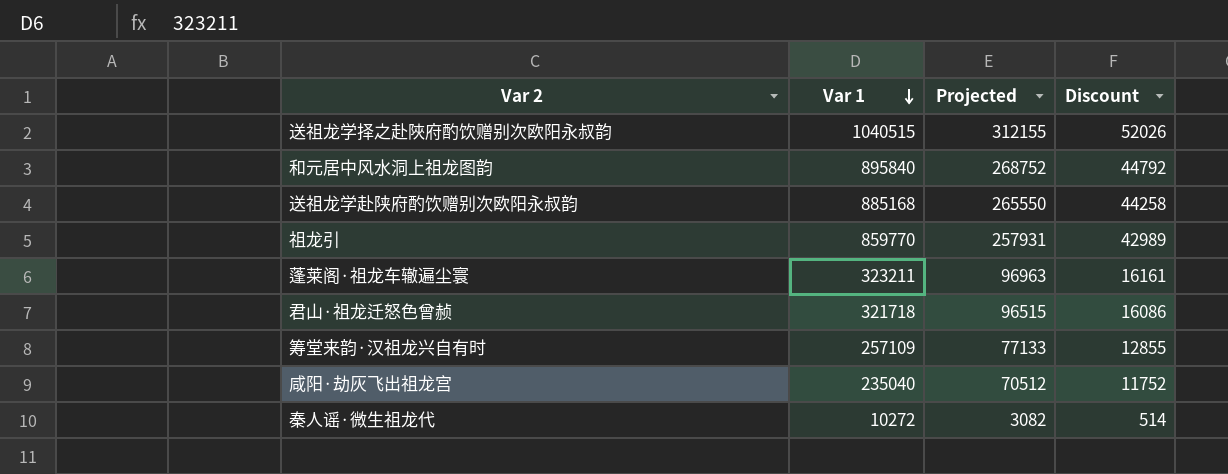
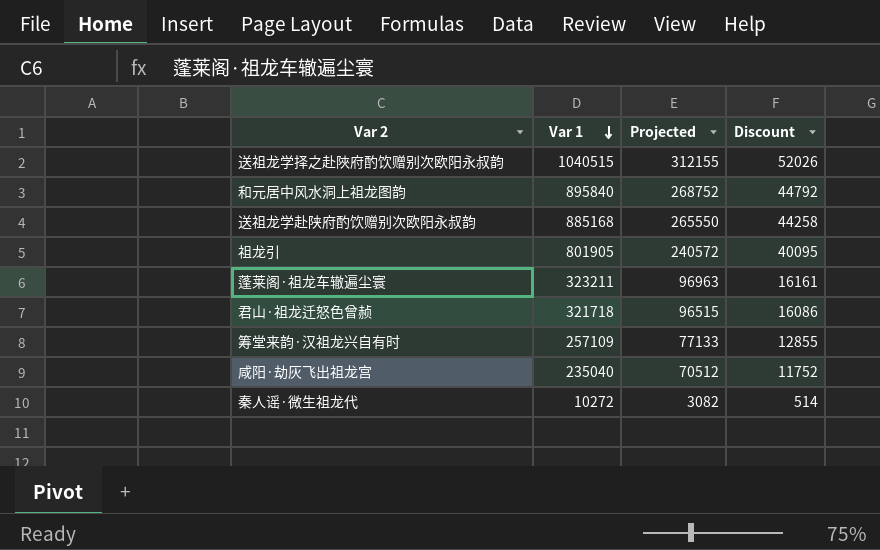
祖龙引 | Var 1: 859770 -> 801905
祖龙引 | Projected: 257931 -> 240572
祖龙引 | Discount: 42989 -> 40095

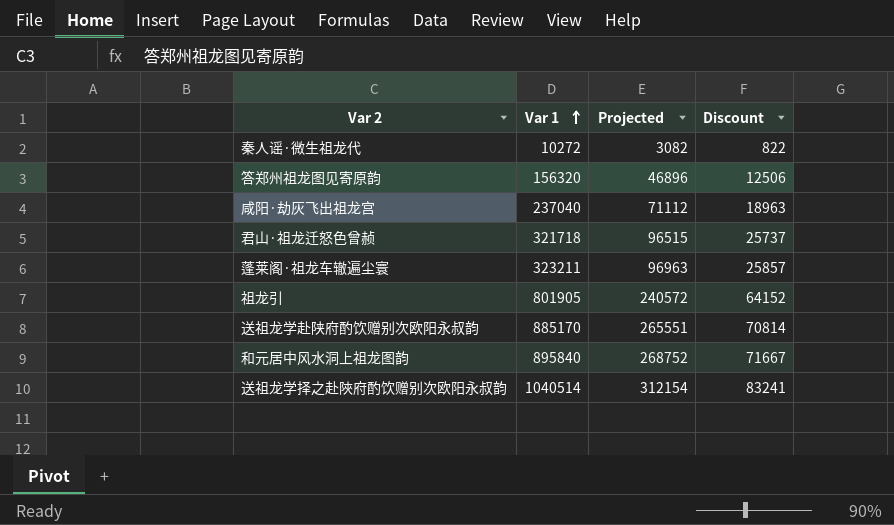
row order: Var 1 descending -> Var 1 ascending
column Discount | formula: [Var 1] * 0.05 -> [Var 1] * 0.08
row 筹堂来韵·汉祖龙兴自有时: 257109 | 77133 | 12855 -> none
row 答郑州祖龙图见寄原韵: none -> 156320 | 46896 | 12506
咸阳·劫灰飞出祖龙宫 | Var 1: 235040 -> 237040
咸阳·劫灰飞出祖龙宫 | Projected: 70512 -> 71112
送祖龙学赴陕府酌饮赠别次欧阳永叔韵 | Var 1: 885168 -> 885170
送祖龙学赴陕府酌饮赠别次欧阳永叔韵 | Projected: 265550 -> 265551
送祖龙学择之赴陜府酌饮赠别次欧阳永叔韵 | Var 1: 1040515 -> 1040514
送祖龙学择之赴陜府酌饮赠别次欧阳永叔韵 | Projected: 312155 -> 312154

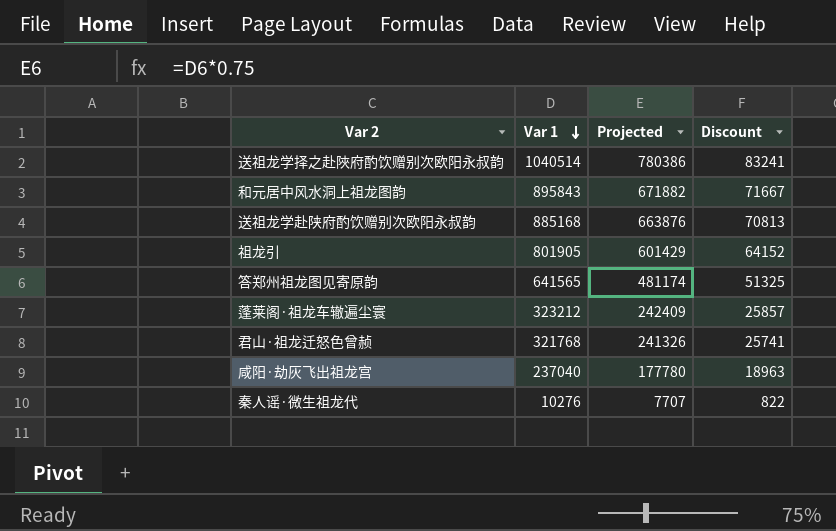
row order: Var 1 ascending -> Var 1 descending
column Projected | formula: [Var 1] * 0.3 -> [Var 1] * 0.75
和元居中风水洞上祖龙图韵 | Var 1: 895840 -> 895843
送祖龙学赴陕府酌饮赠别次欧阳永叔韵 | Var 1: 885170 -> 885168
送祖龙学赴陕府酌饮赠别次欧阳永叔韵 | Discount: 70814 -> 70813
答郑州祖龙图见寄原韵 | Var 1: 156320 -> 641565
答郑州祖龙图见寄原韵 | Discount: 12506 -> 51325
蓬莱阁·祖龙车辙遍尘寰 | Var 1: 323211 -> 323212
君山·祖龙迁怒色曾赪 | Var 1: 321718 -> 321768
君山·祖龙迁怒色曾赪 | Discount: 25737 -> 25741
秦人谣·微生祖龙代 | Var 1: 10272 -> 10276

